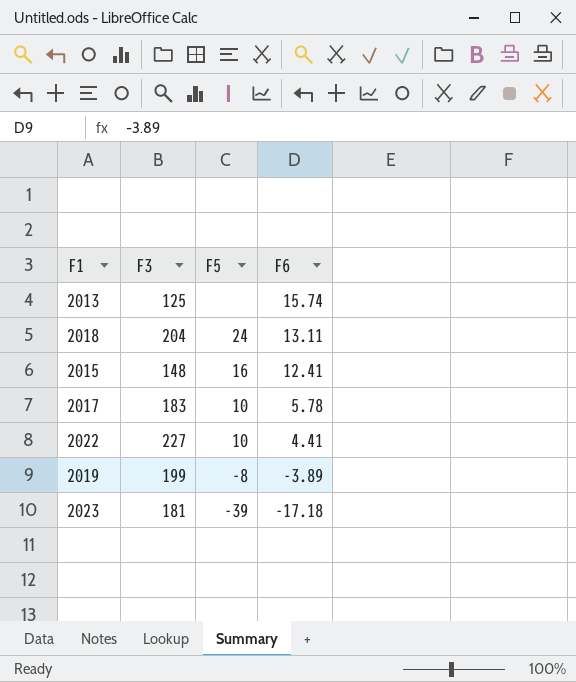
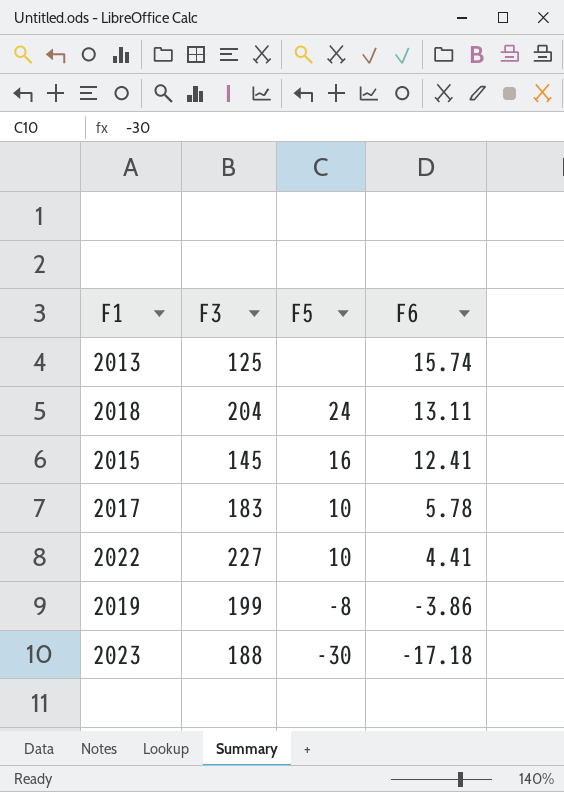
2015 | F3: 148 -> 145
2019 | F6: -3.89 -> -3.86
2023 | F3: 181 -> 188
2023 | F5: -39 -> -30

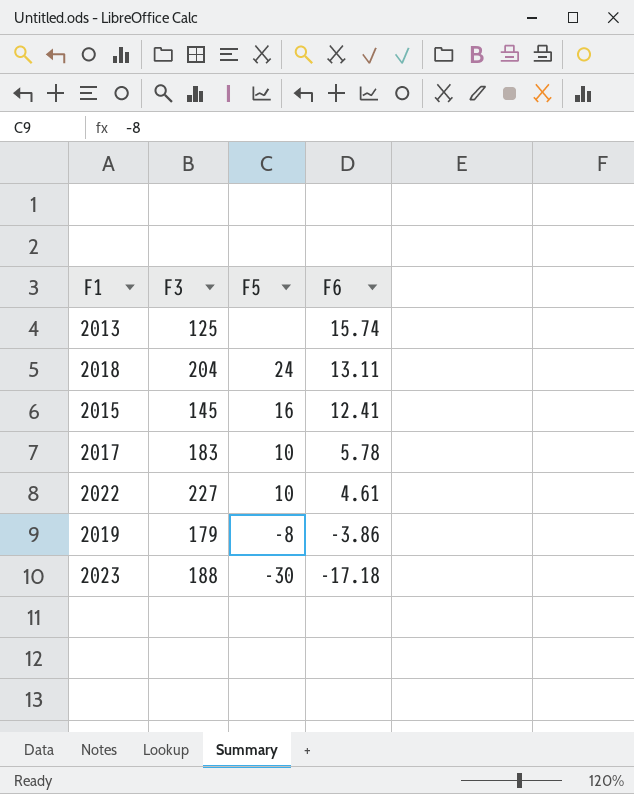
2022 | F6: 4.41 -> 4.61
2019 | F3: 199 -> 179

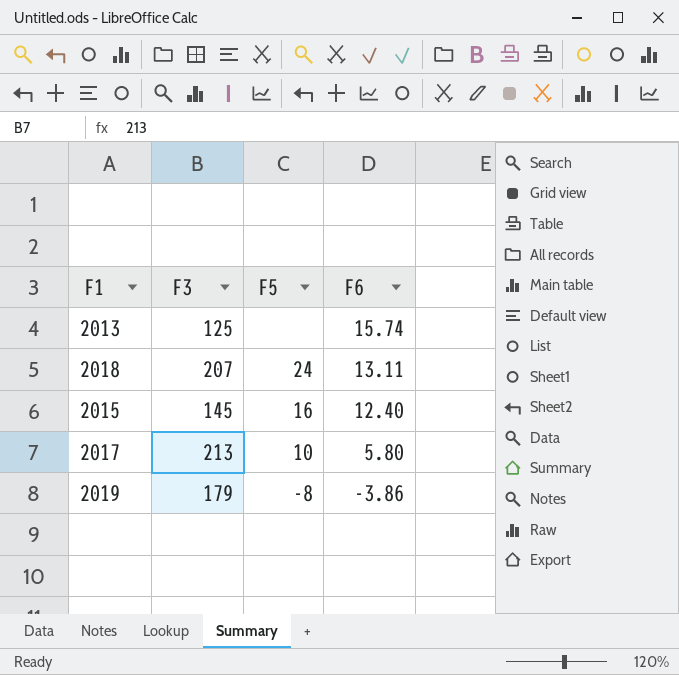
row 2022: 227 | 10 | 4.61 -> none
row 2023: 188 | -30 | -17.18 -> none
2018 | F3: 204 -> 207
2015 | F6: 12.41 -> 12.40
2017 | F3: 183 -> 213
2017 | F6: 5.78 -> 5.80

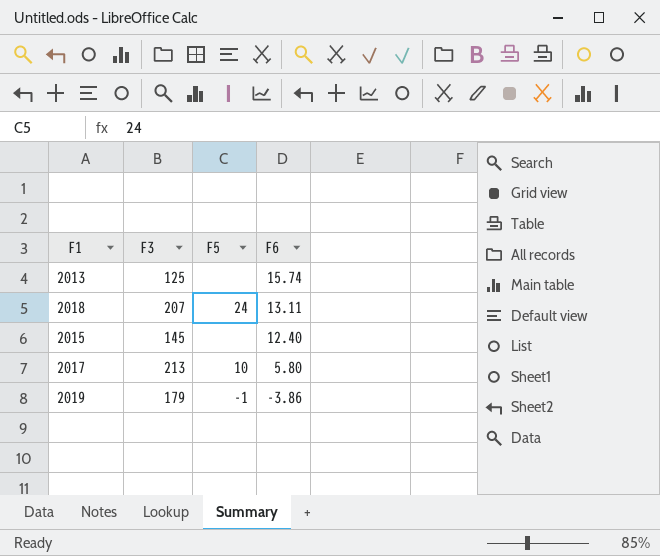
2015 | F5: 16 -> none
2019 | F5: -8 -> -1

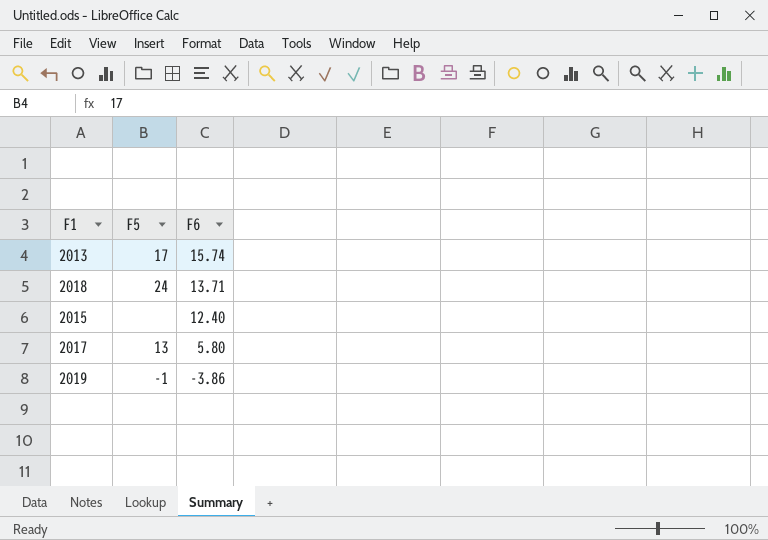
column F3 | position: 2 -> none
2013 | F5: none -> 17
2018 | F6: 13.11 -> 13.71
2017 | F5: 10 -> 13

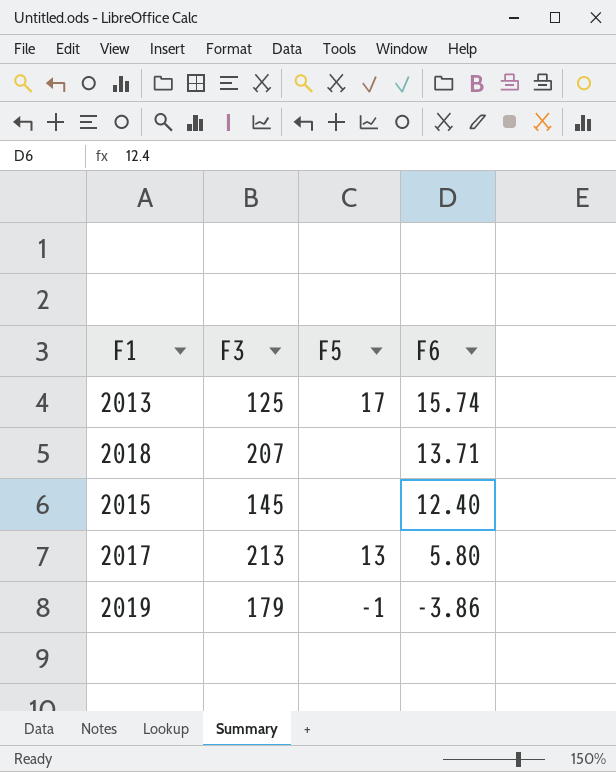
column F3 | position: none -> 2
2018 | F5: 24 -> none

